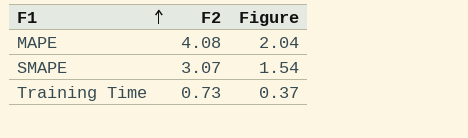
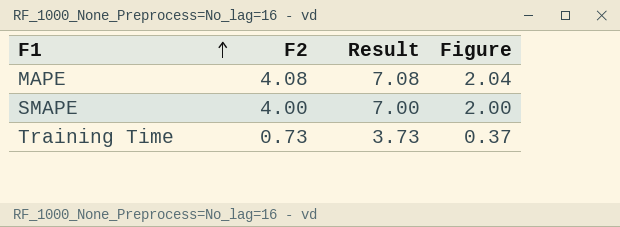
column Result | formula: none -> [F2] + 3
SMAPE | F2: 3.07 -> 4.00
SMAPE | Figure: 1.54 -> 2.00

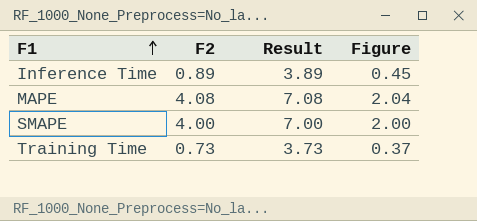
row Inference Time: none -> 0.89 | 3.89 | 0.45

